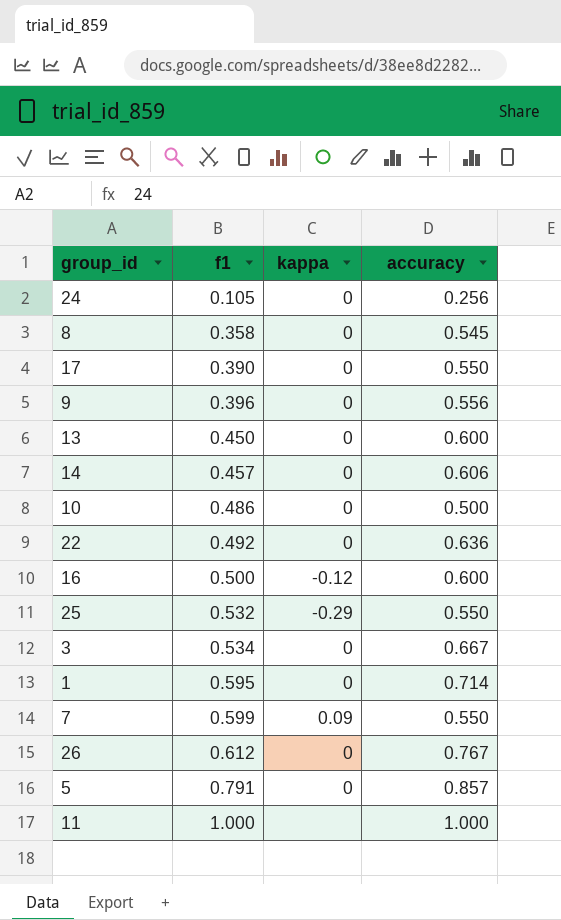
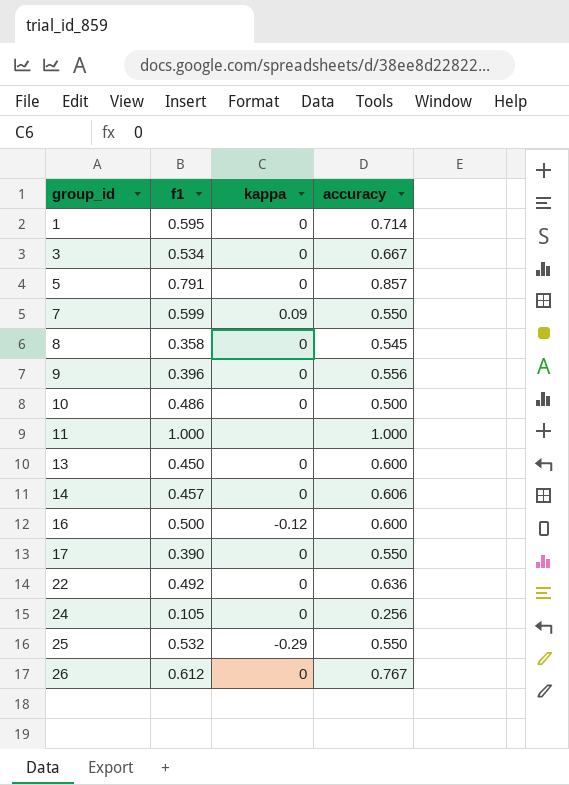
row order: f1 ascending -> group_id ascending

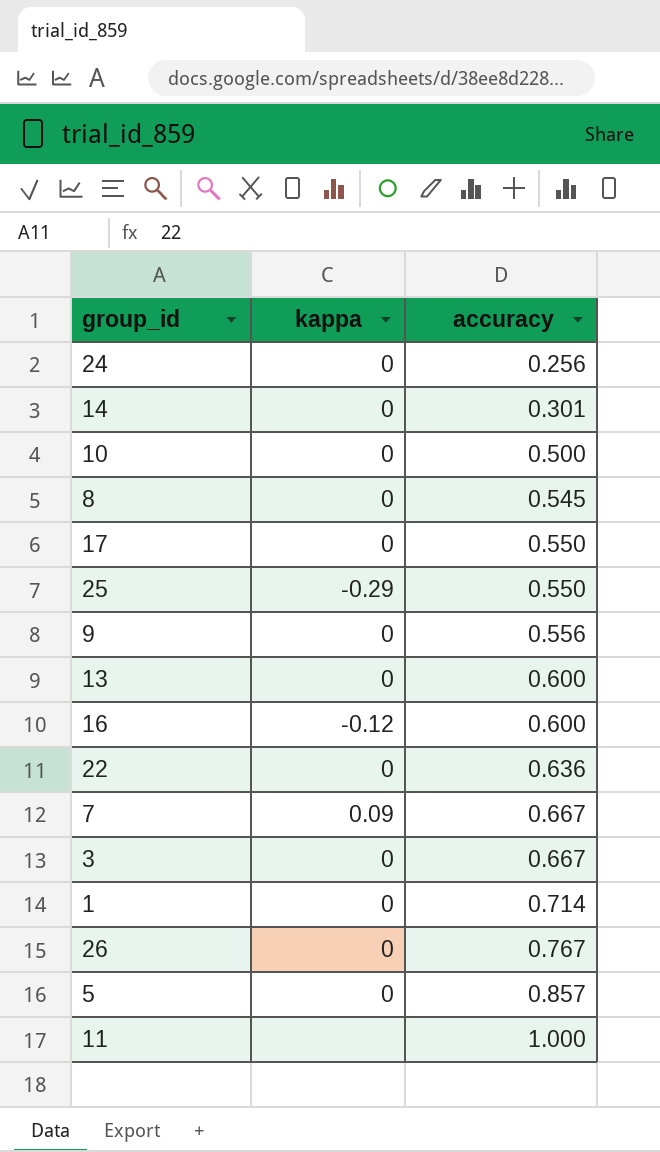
row order: group_id ascending -> accuracy ascending
column f1 | position: 2 -> none
14 | accuracy: 0.606 -> 0.301
7 | accuracy: 0.550 -> 0.667

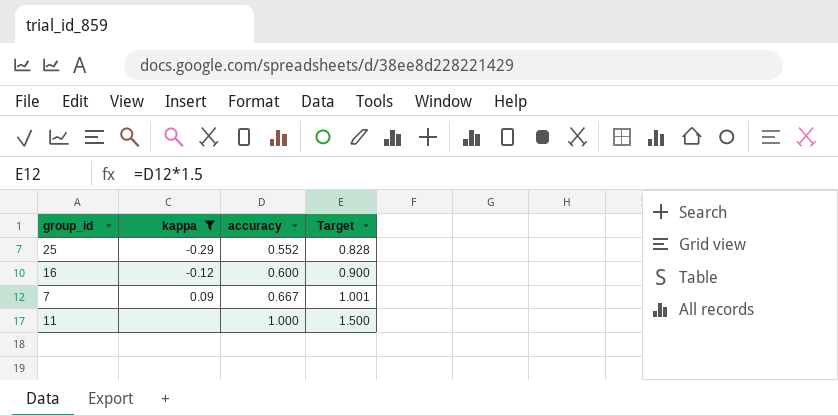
filter: none -> kappa != 0
column Target | formula: none -> [accuracy] * 1.5
25 | accuracy: 0.550 -> 0.552

